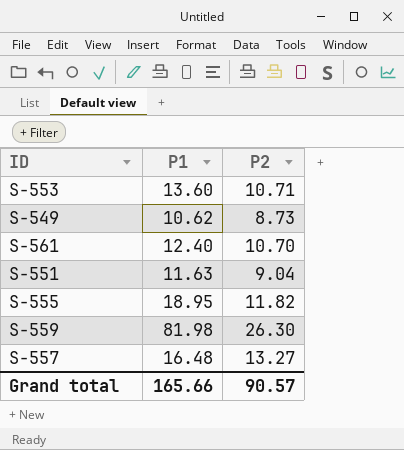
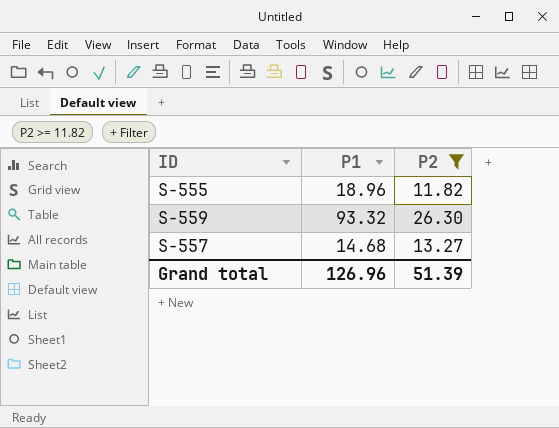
filter: none -> P2 >= 11.82
S-555 | P1: 18.95 -> 18.96
S-559 | P1: 81.98 -> 93.32
S-557 | P1: 16.48 -> 14.68
Grand total | P1: 165.66 -> 126.96
Grand total | P2: 90.57 -> 51.39

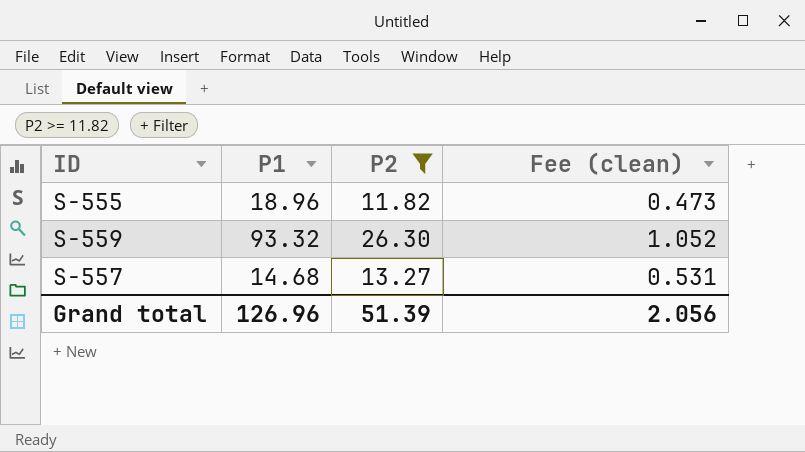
column Fee (clean) | formula: none -> [P2] * 0.04

